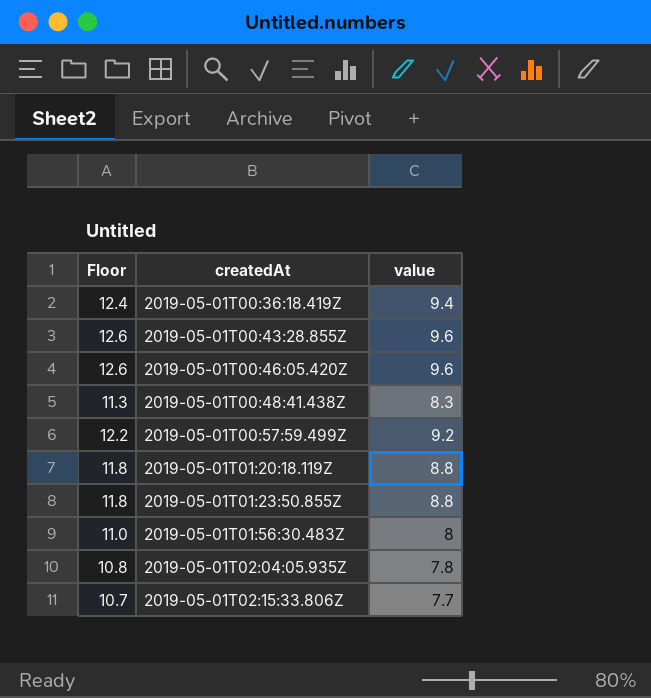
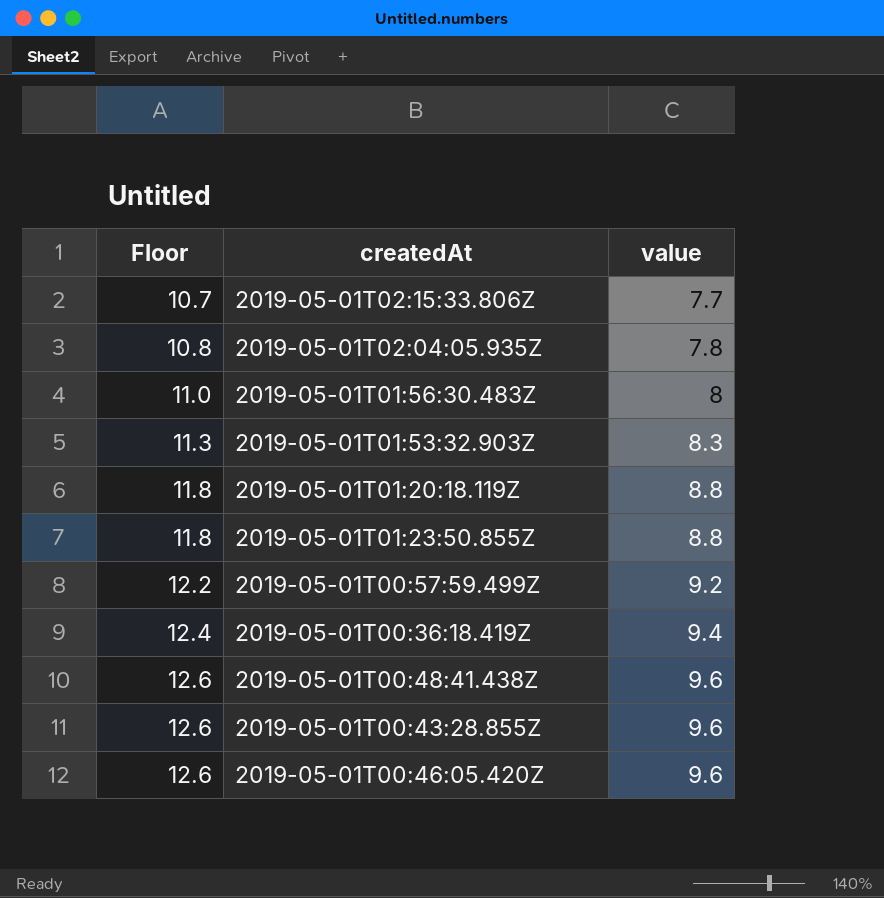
row order: createdAt ascending -> Floor ascending
row 2019-05-01T01:53:32.903Z: none -> 11.3 | 8.3
2019-05-01T00:48:41.438Z | Floor: 11.3 -> 12.6
2019-05-01T00:48:41.438Z | value: 8.3 -> 9.6

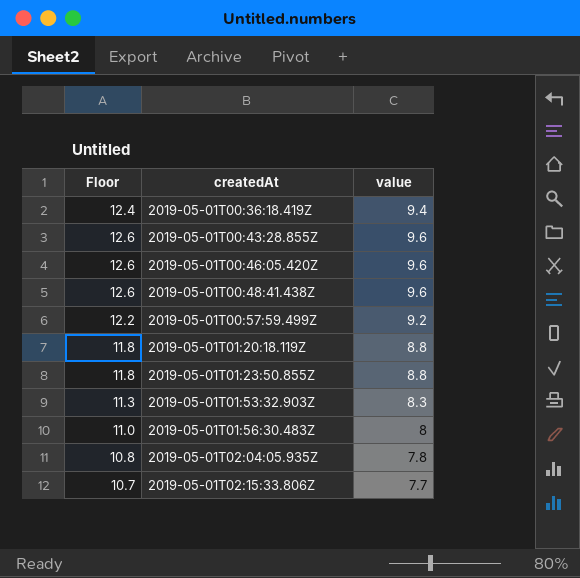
row order: Floor ascending -> createdAt ascending

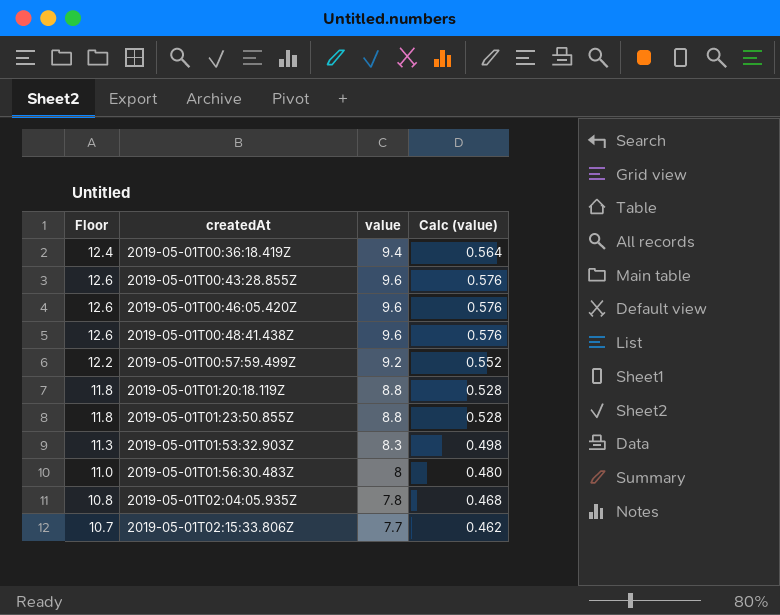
column Calc (value) | formula: none -> [value] * 0.06

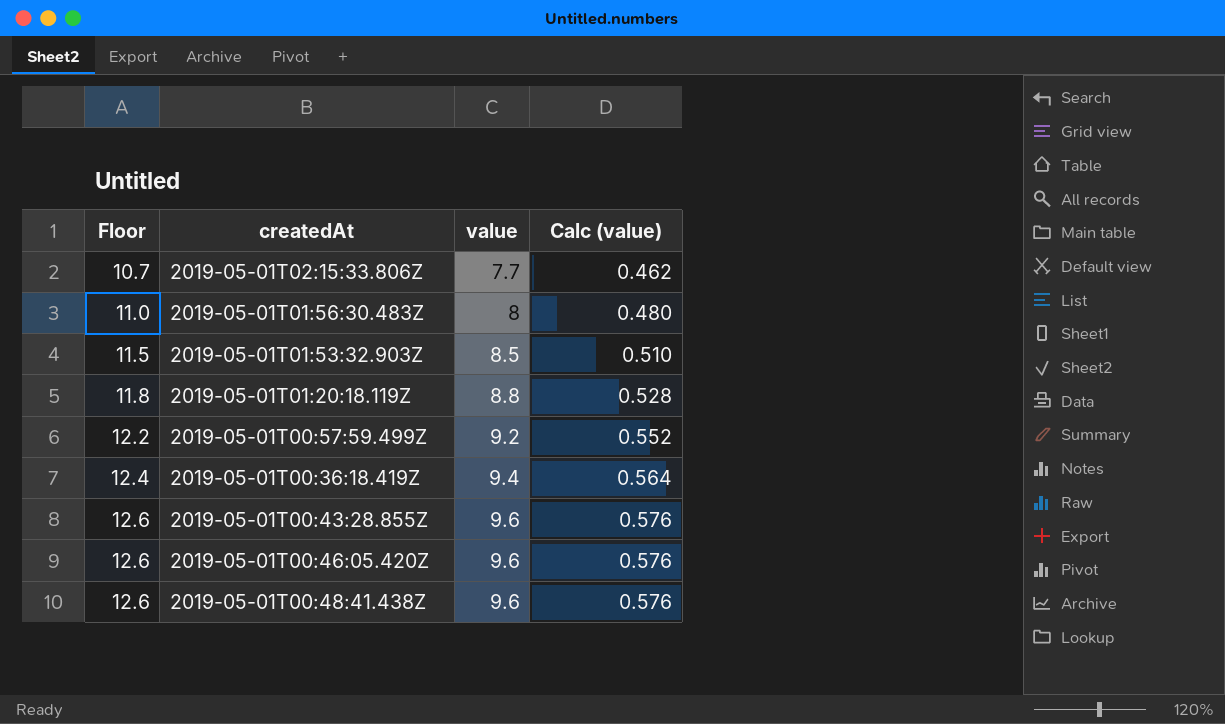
row order: createdAt ascending -> Floor ascending
row 2019-05-01T01:23:50.855Z: 11.8 | 8.8 | 0.528 -> none
row 2019-05-01T02:04:05.935Z: 10.8 | 7.8 | 0.468 -> none
2019-05-01T01:53:32.903Z | Floor: 11.3 -> 11.5
2019-05-01T01:53:32.903Z | value: 8.3 -> 8.5
2019-05-01T01:53:32.903Z | Calc (value): 0.498 -> 0.510

